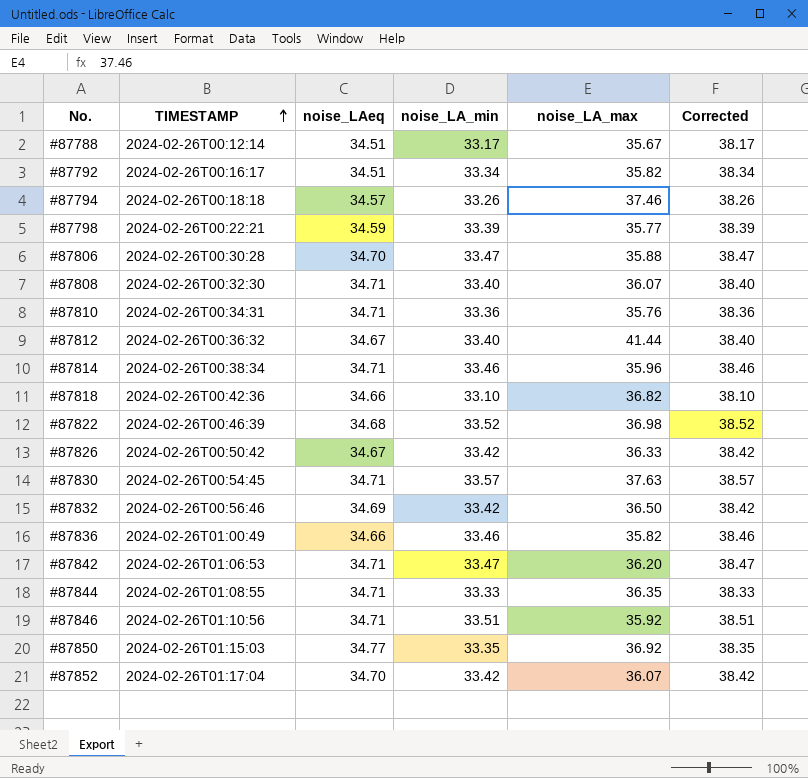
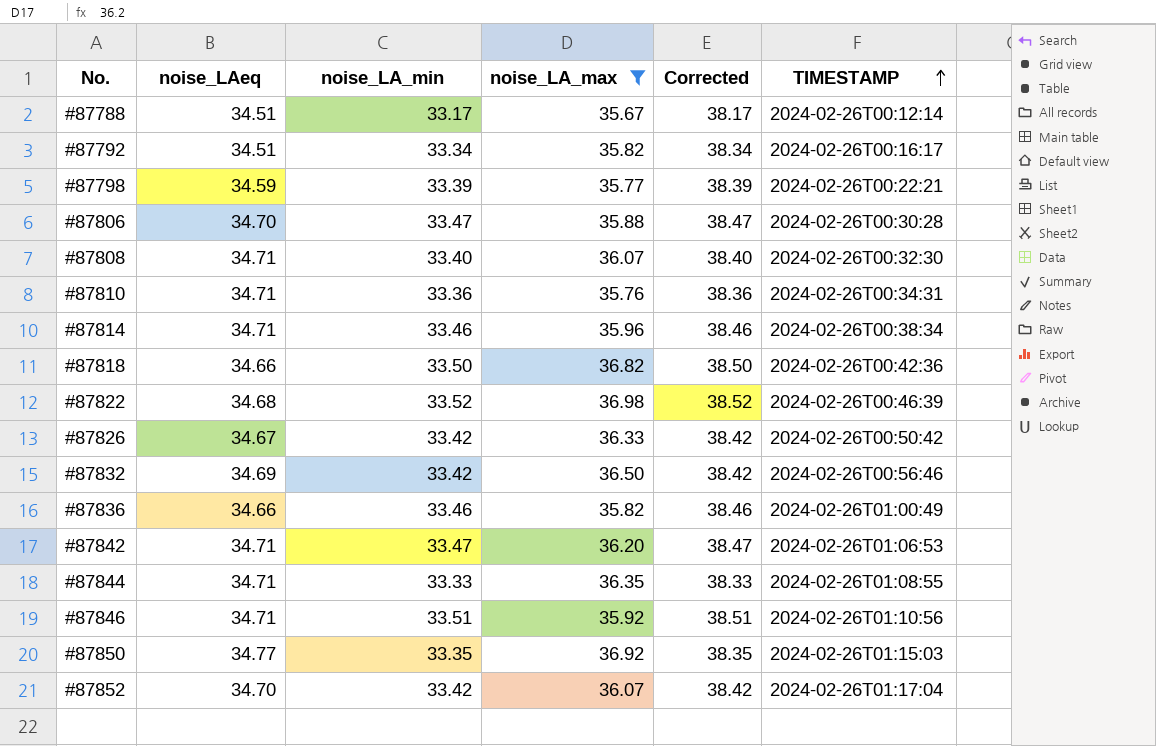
filter: none -> noise_LA_max <= 36.98
column TIMESTAMP | position: 2 -> 6
#87818 | noise_LA_min: 33.10 -> 33.50
#87818 | Corrected: 38.10 -> 38.50

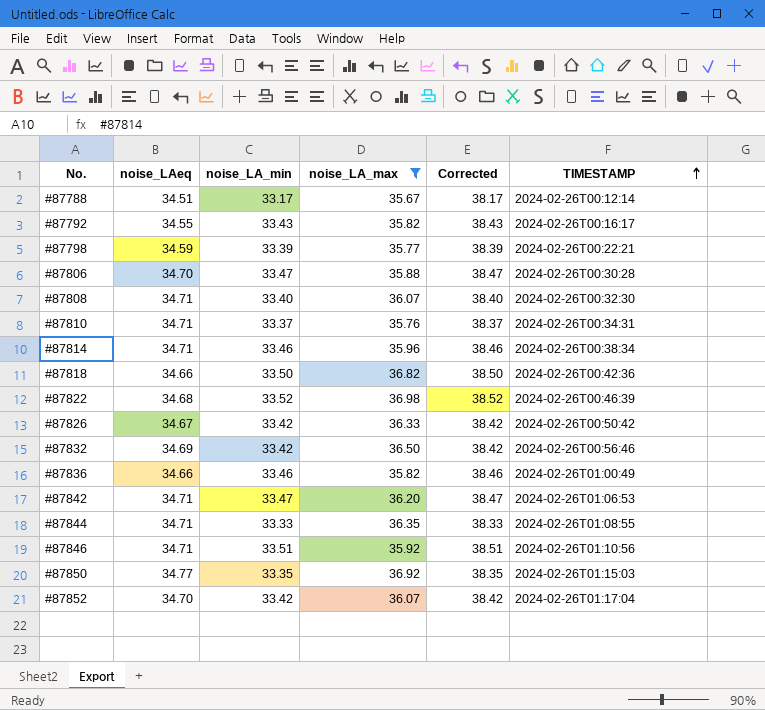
#87792 | noise_LAeq: 34.51 -> 34.55
#87792 | noise_LA_min: 33.34 -> 33.43
#87792 | Corrected: 38.34 -> 38.43
#87810 | noise_LA_min: 33.36 -> 33.37
#87810 | Corrected: 38.36 -> 38.37

